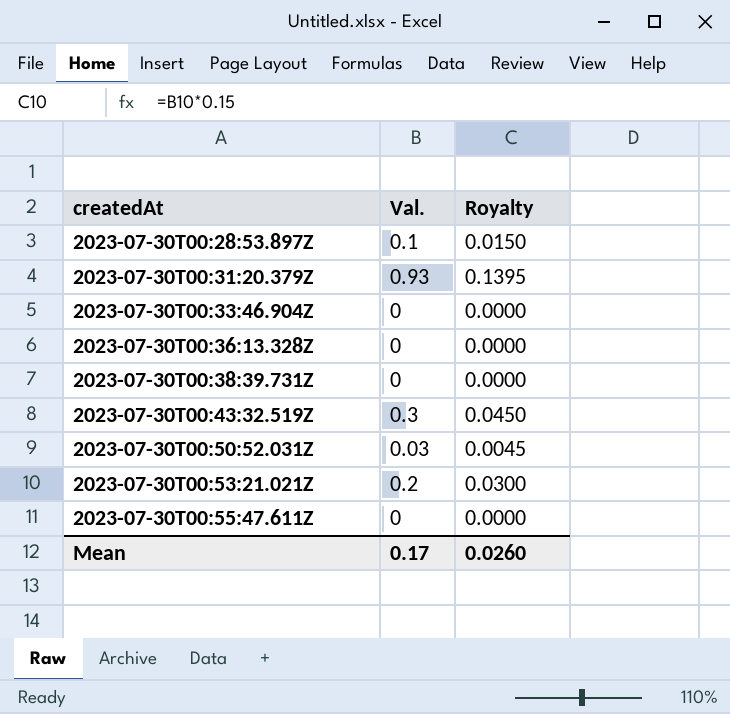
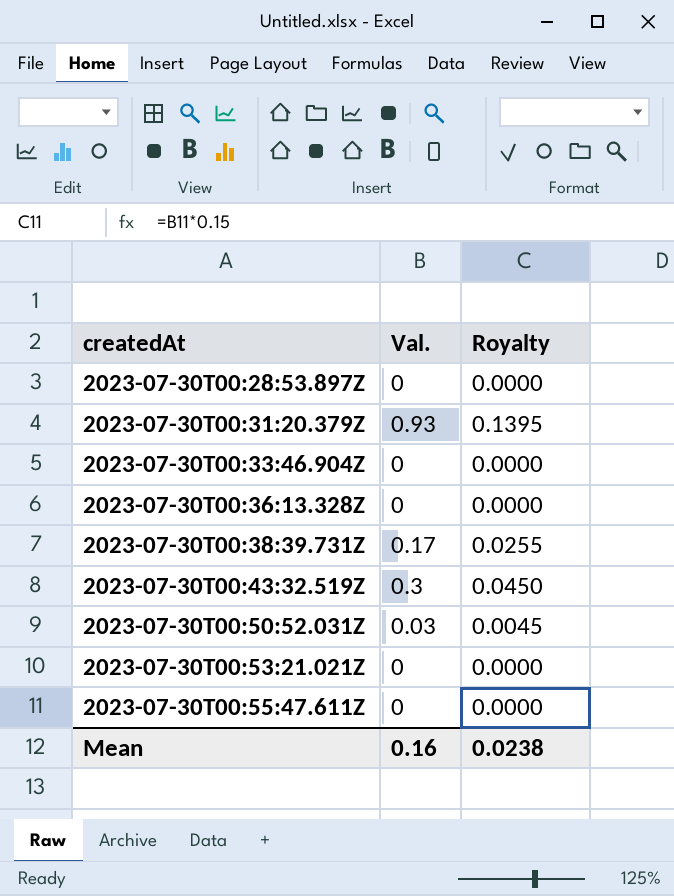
2023-07-30T00:28:53.897Z | Val.: 0.1 -> 0
2023-07-30T00:28:53.897Z | Royalty: 0.0150 -> 0.0000
2023-07-30T00:38:39.731Z | Val.: 0 -> 0.17
2023-07-30T00:38:39.731Z | Royalty: 0.0000 -> 0.0255
2023-07-30T00:53:21.021Z | Val.: 0.2 -> 0
2023-07-30T00:53:21.021Z | Royalty: 0.0300 -> 0.0000
Mean | Val.: 0.17 -> 0.16
Mean | Royalty: 0.0260 -> 0.0238

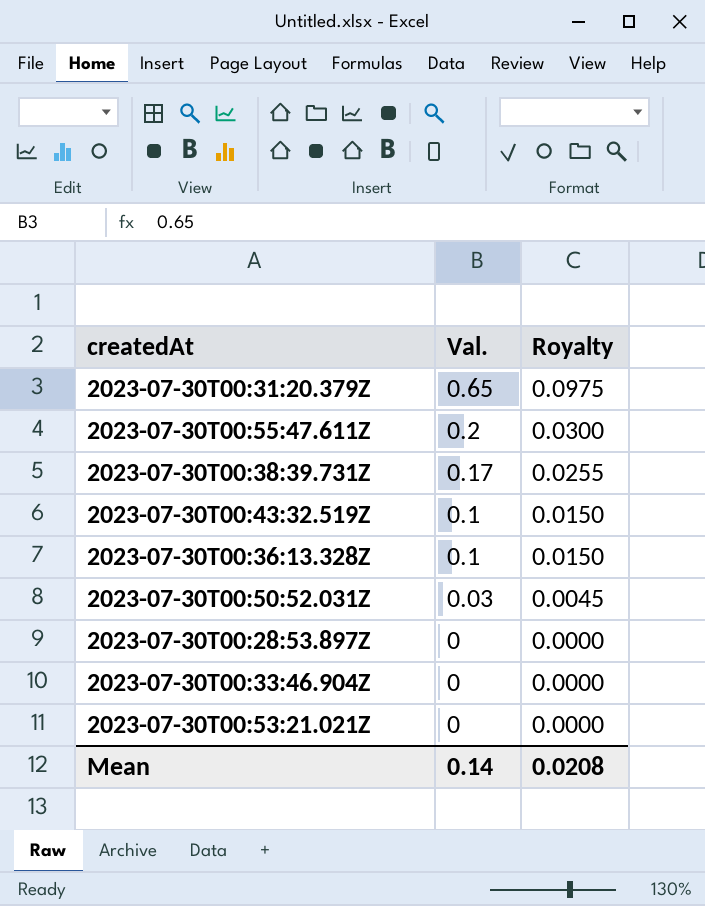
row order: createdAt ascending -> Val. descending
2023-07-30T00:31:20.379Z | Val.: 0.93 -> 0.65
2023-07-30T00:31:20.379Z | Royalty: 0.1395 -> 0.0975
2023-07-30T00:55:47.611Z | Val.: 0 -> 0.2
2023-07-30T00:55:47.611Z | Royalty: 0.0000 -> 0.0300
2023-07-30T00:43:32.519Z | Val.: 0.3 -> 0.1
2023-07-30T00:43:32.519Z | Royalty: 0.0450 -> 0.0150
2023-07-30T00:36:13.328Z | Val.: 0 -> 0.1
2023-07-30T00:36:13.328Z | Royalty: 0.0000 -> 0.0150
Mean | Val.: 0.16 -> 0.14
Mean | Royalty: 0.0238 -> 0.0208

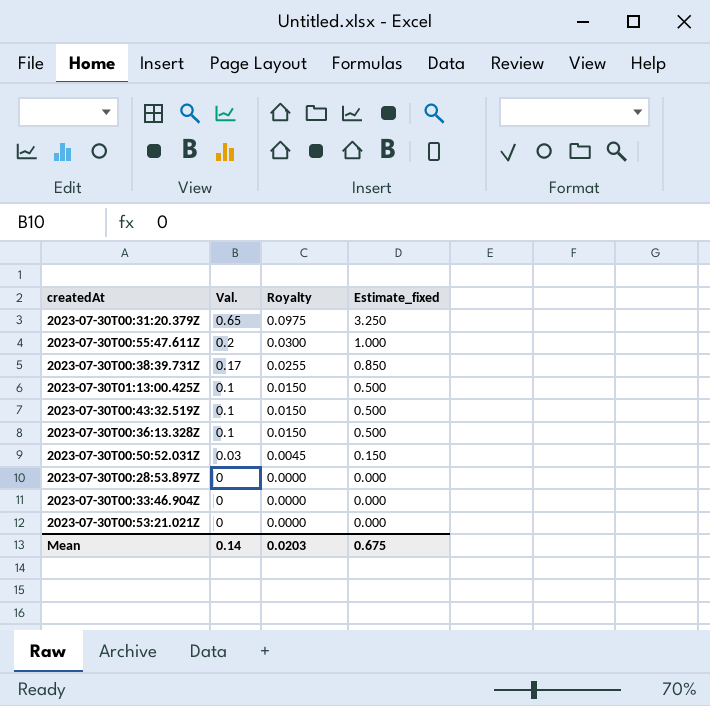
column Estimate_fixed | formula: none -> [Val.] * 5
row 2023-07-30T01:13:00.425Z: none -> 0.1 | 0.0150 | 0.500
Mean | Royalty: 0.0208 -> 0.0203

